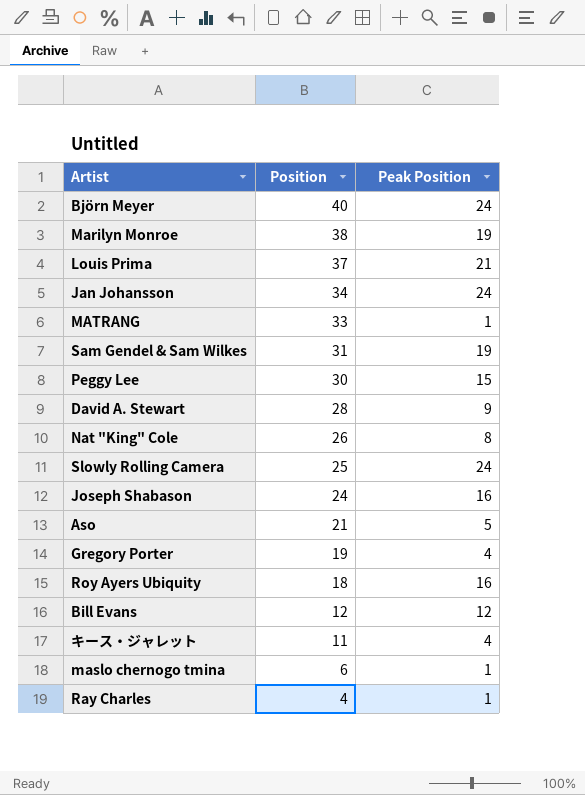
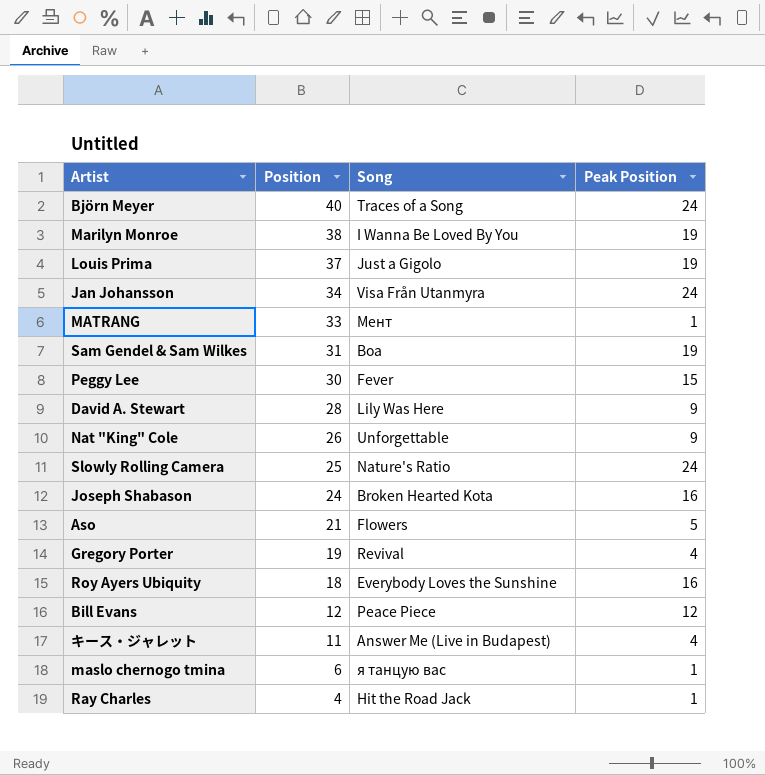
column Song | position: none -> 3
Louis Prima | Peak Position: 21 -> 19
Nat "King" Cole | Peak Position: 8 -> 9

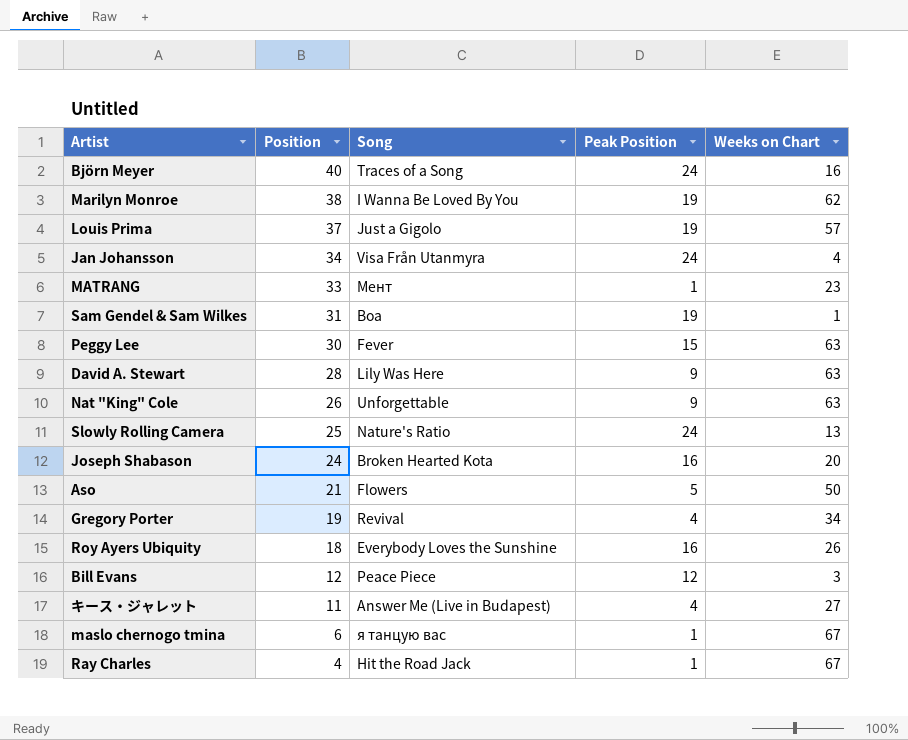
column Weeks on Chart | position: none -> 5

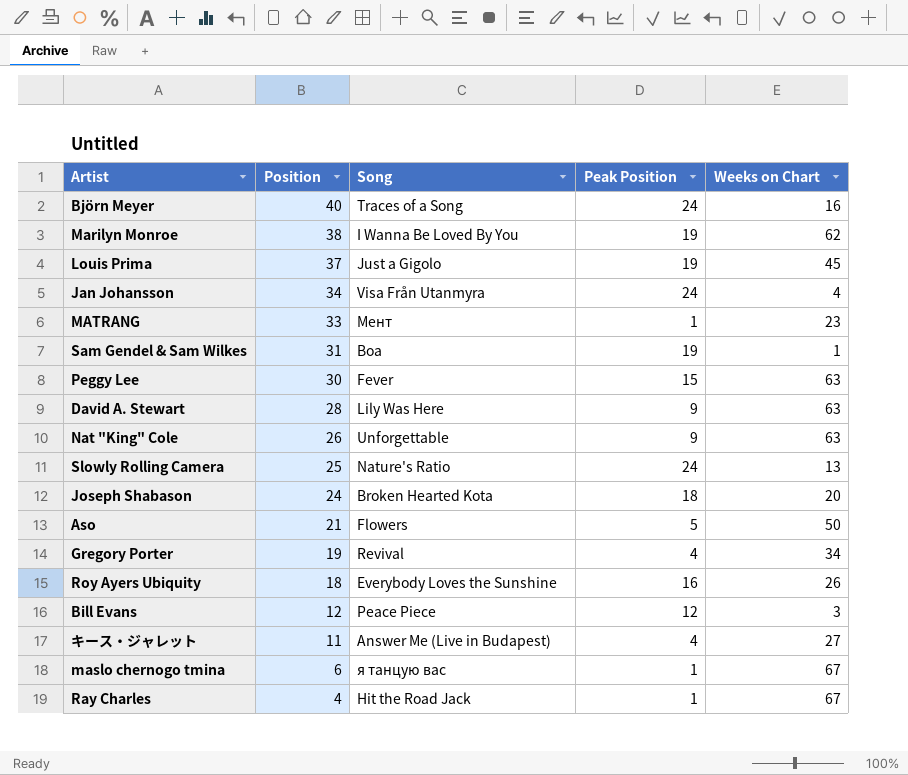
Louis Prima | Weeks on Chart: 57 -> 45
Joseph Shabason | Peak Position: 16 -> 18

